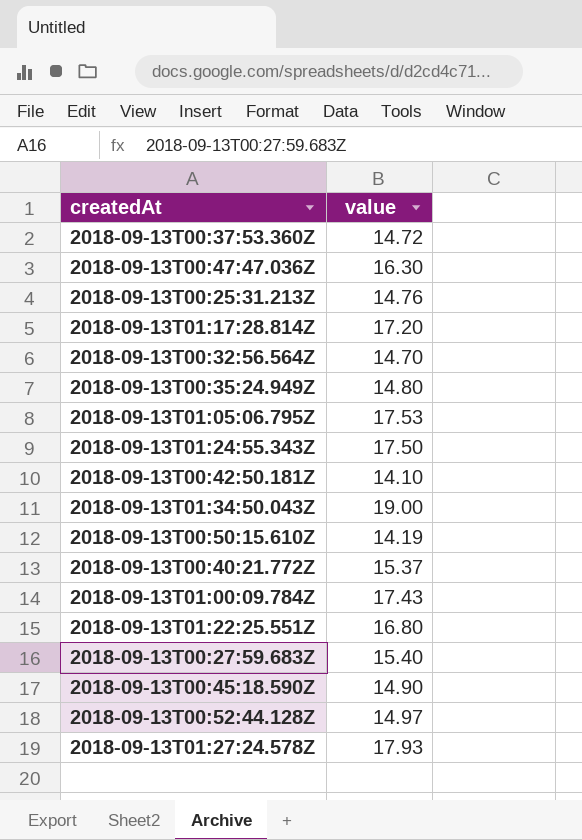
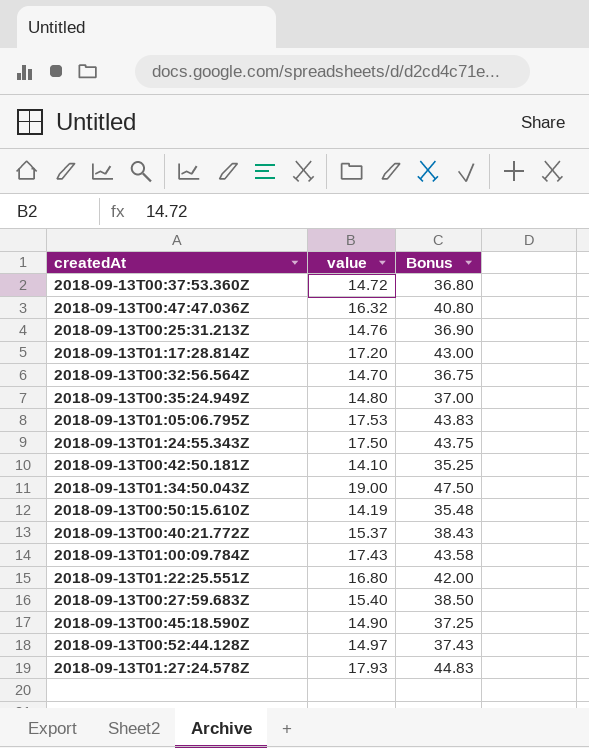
column Bonus | formula: none -> [value] * 2.5
2018-09-13T00:47:47.036Z | value: 16.30 -> 16.32

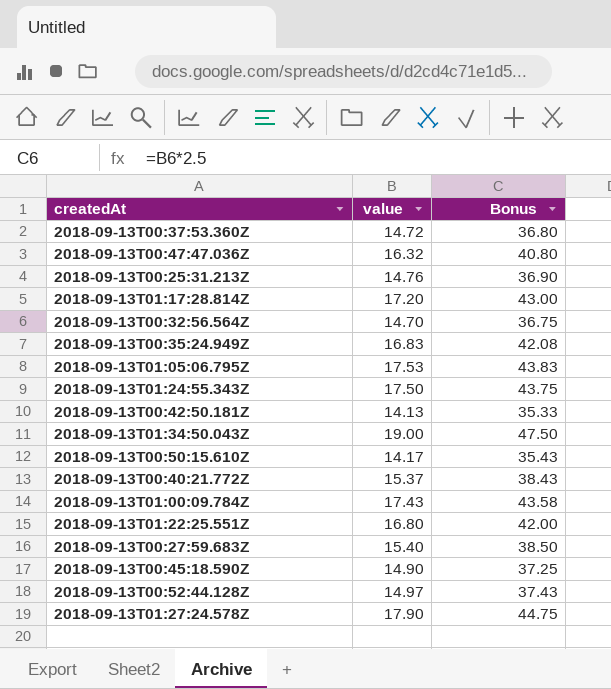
2018-09-13T00:35:24.949Z | value: 14.80 -> 16.83
2018-09-13T00:35:24.949Z | Bonus: 37.00 -> 42.08
2018-09-13T00:42:50.181Z | value: 14.10 -> 14.13
2018-09-13T00:42:50.181Z | Bonus: 35.25 -> 35.33
2018-09-13T00:50:15.610Z | value: 14.19 -> 14.17
2018-09-13T00:50:15.610Z | Bonus: 35.48 -> 35.43
2018-09-13T01:27:24.578Z | value: 17.93 -> 17.90
2018-09-13T01:27:24.578Z | Bonus: 44.83 -> 44.75

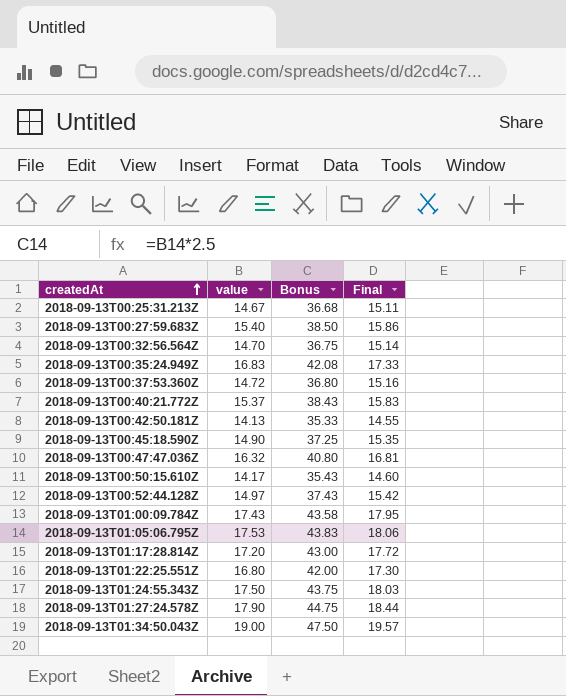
row order: none -> createdAt ascending
column Final | formula: none -> [value] * 1.03
2018-09-13T00:25:31.213Z | value: 14.76 -> 14.67
2018-09-13T00:25:31.213Z | Bonus: 36.90 -> 36.68

